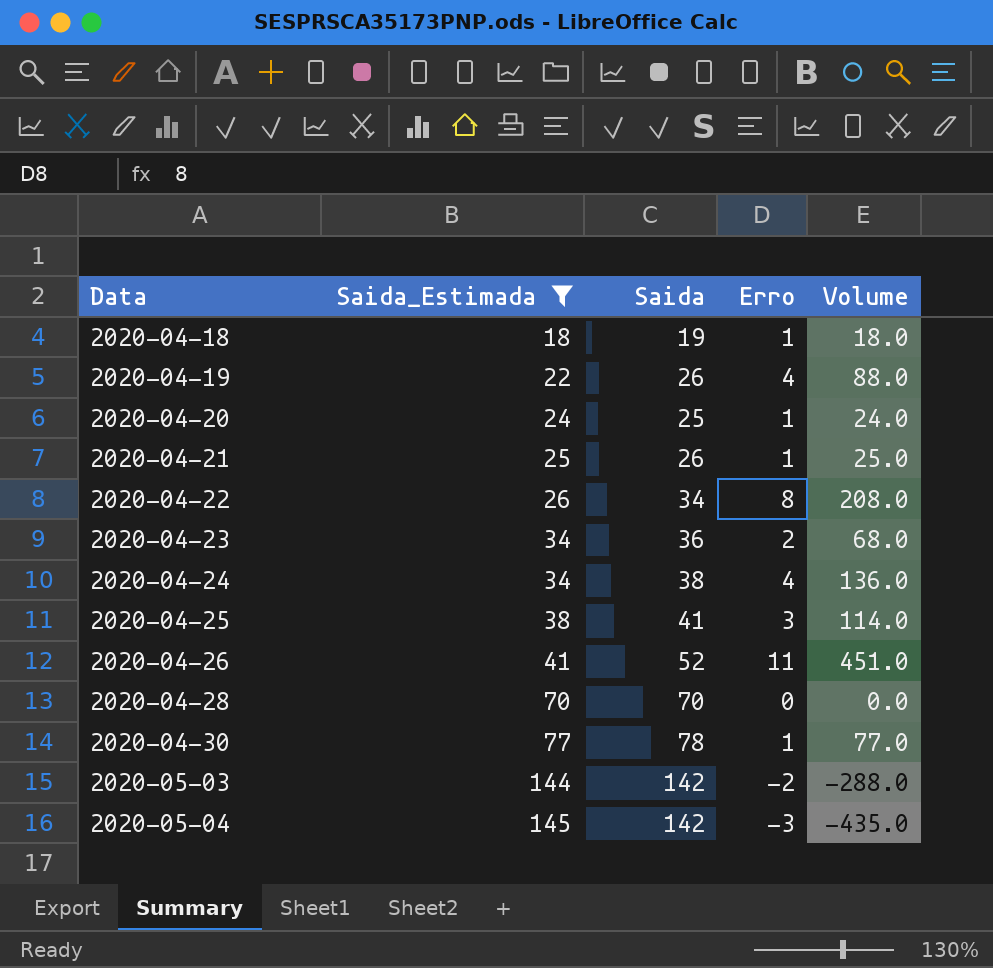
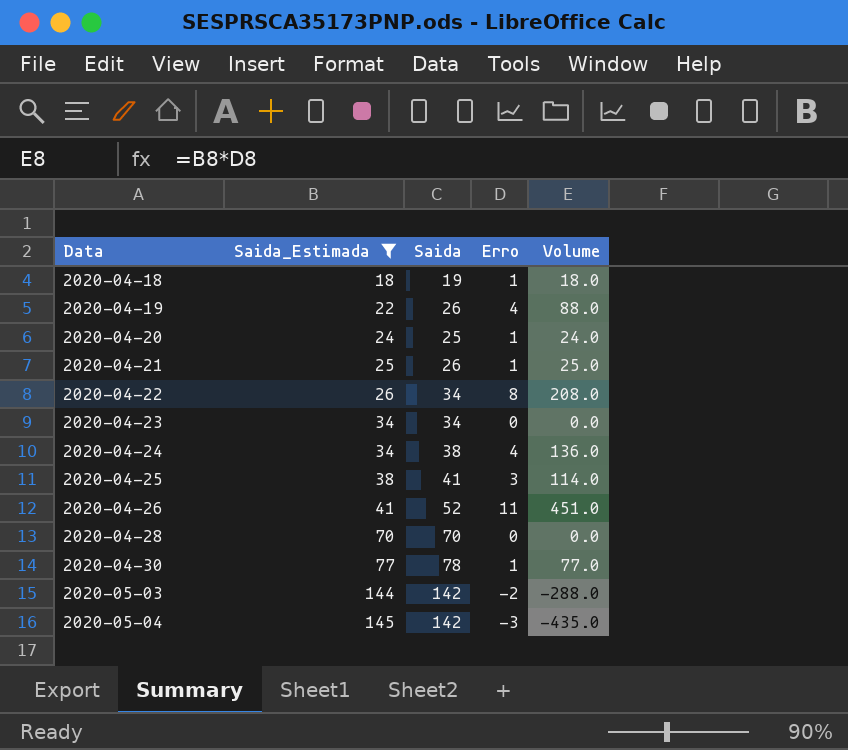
2020-04-23 | Saida: 36 -> 34
2020-04-23 | Erro: 2 -> 0
2020-04-23 | Volume: 68.0 -> 0.0

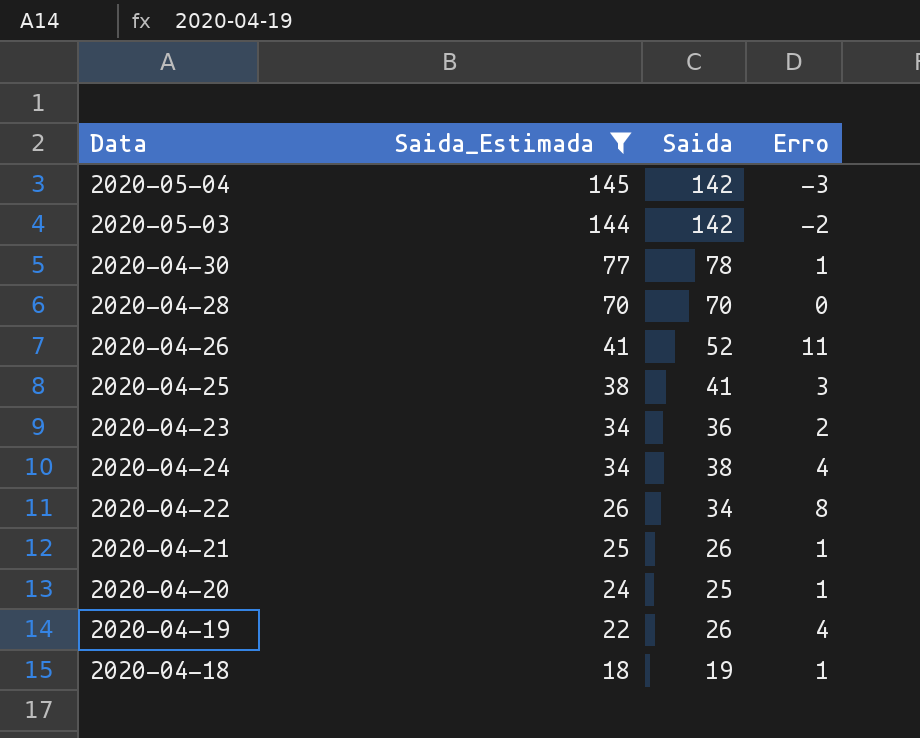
row order: Data ascending -> Saida_Estimada descending
column Volume | formula: [Saida_Estimada] * [Erro] -> none
2020-04-23 | Saida: 34 -> 36
2020-04-23 | Erro: 0 -> 2

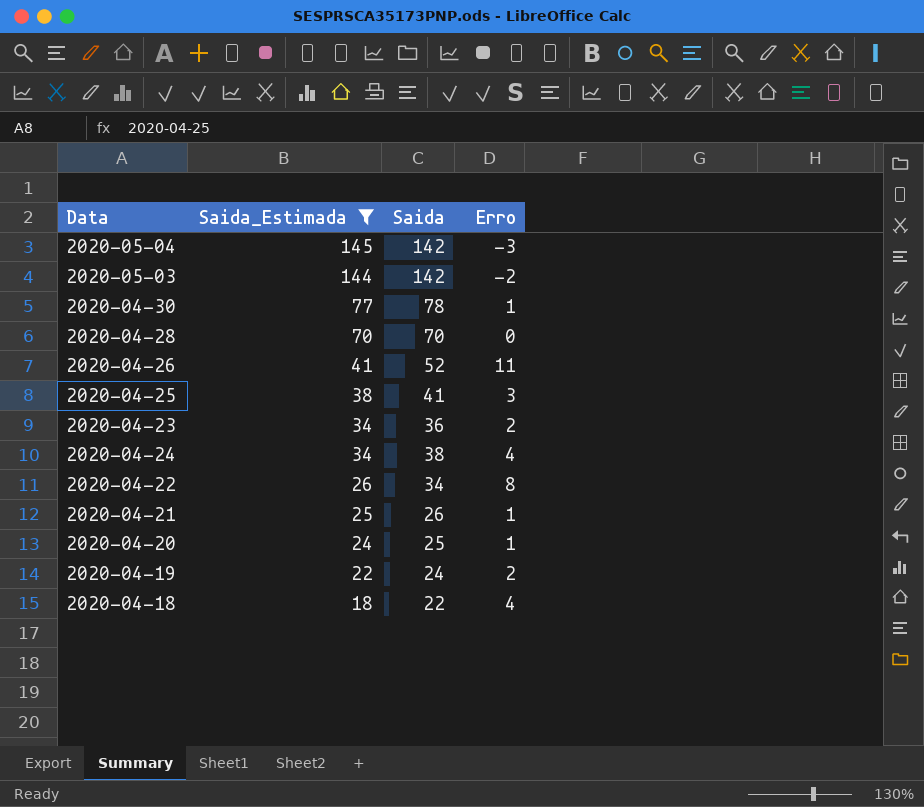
2020-04-19 | Saida: 26 -> 24
2020-04-19 | Erro: 4 -> 2
2020-04-18 | Saida: 19 -> 22
2020-04-18 | Erro: 1 -> 4

